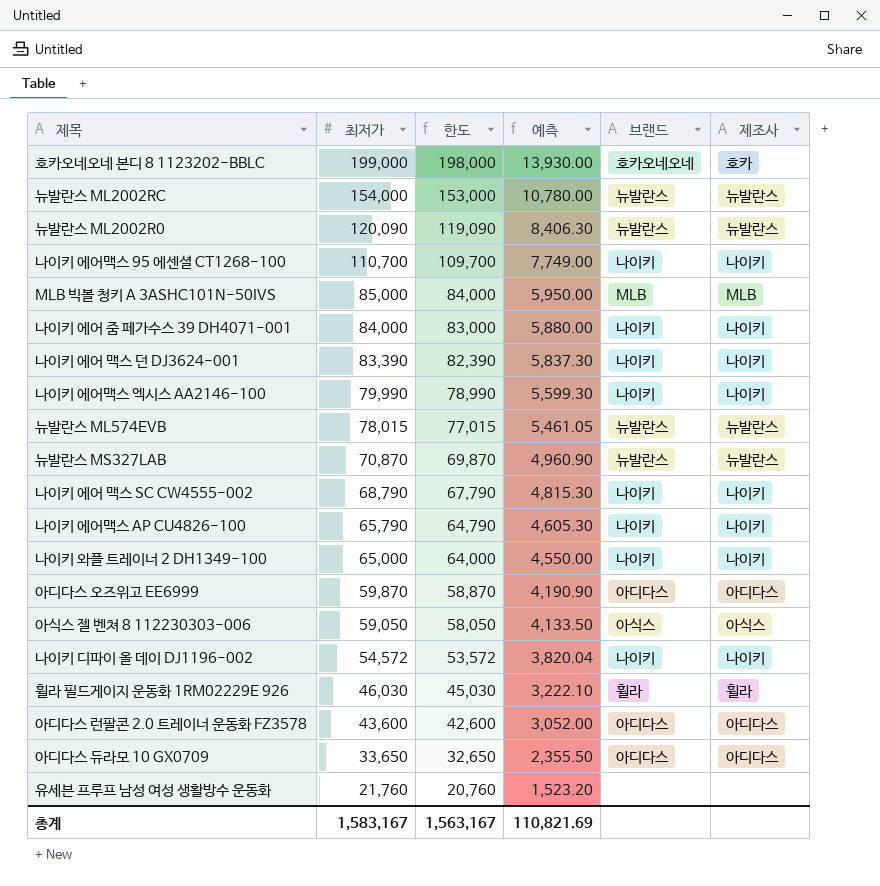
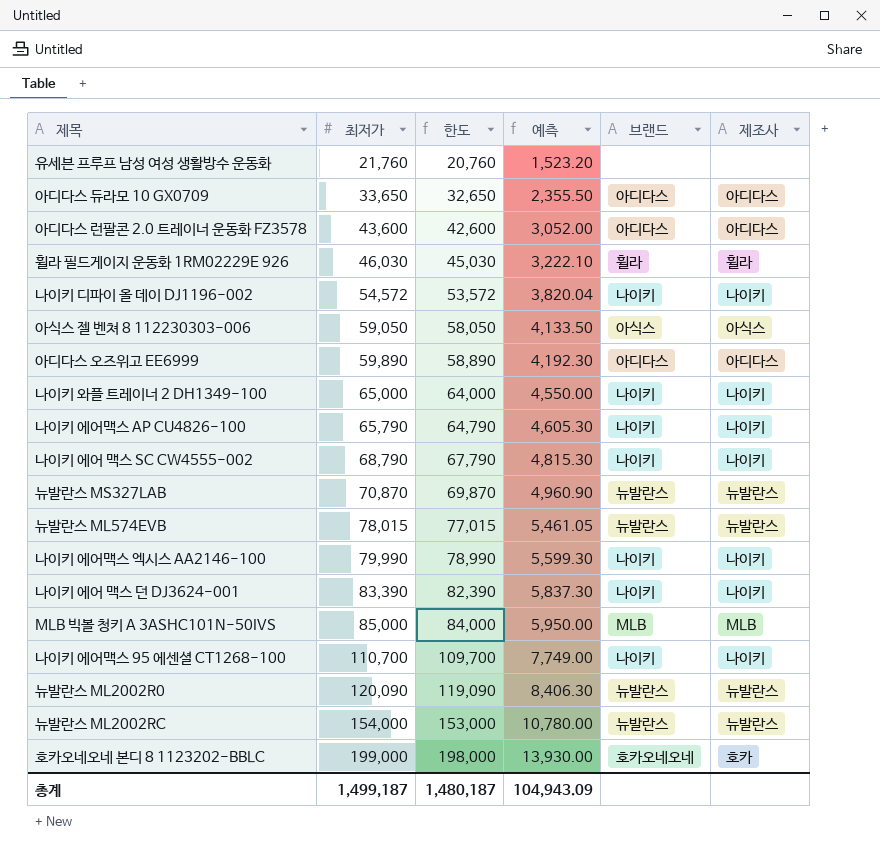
row order: 최저가 descending -> 최저가 ascending
row 나이키 에어 줌 페가수스 39 DH4071-001: 84,000 | 83,000 | 5,880.00 | 나이키 | 나이키 -> none
아디다스 오즈위고 EE6999 | 최저가: 59,870 -> 59,890
아디다스 오즈위고 EE6999 | 한도: 58,870 -> 58,890
아디다스 오즈위고 EE6999 | 예측: 4,190.90 -> 4,192.30
총계 | 최저가: 1,583,167 -> 1,499,187
총계 | 한도: 1,563,167 -> 1,480,187
총계 | 예측: 110,821.69 -> 104,943.09

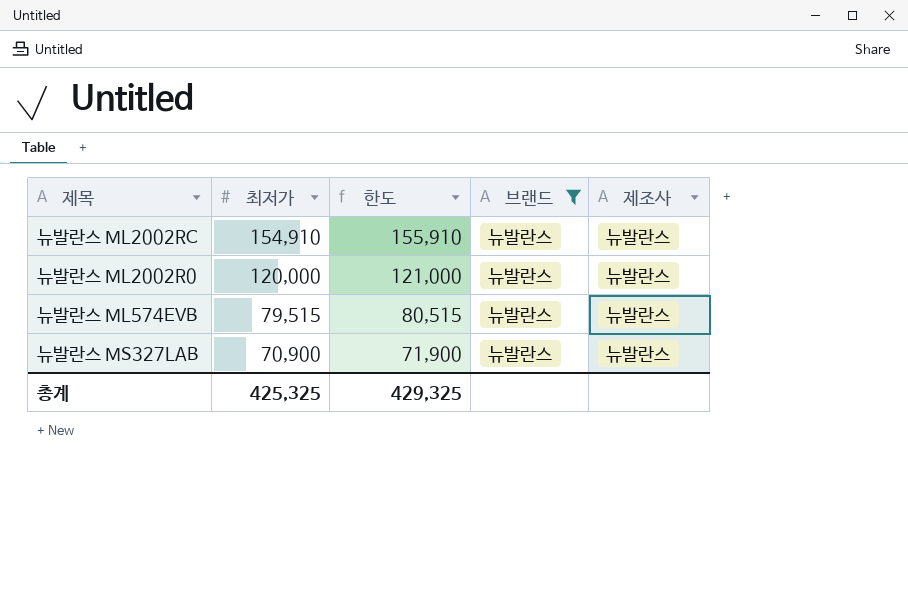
filter: none -> 브랜드 = 뉴발란스
row order: 최저가 ascending -> 최저가 descending
column 예측 | formula: [최저가] * 0.07 -> none
column 한도 | formula: [최저가] - 1000 -> [최저가] + 1000
뉴발란스 ML2002RC | 최저가: 154,000 -> 154,910
뉴발란스 ML2002R0 | 최저가: 120,090 -> 120,000
뉴발란스 ML574EVB | 최저가: 78,015 -> 79,515
뉴발란스 MS327LAB | 최저가: 70,870 -> 70,900
총계 | 최저가: 1,499,187 -> 425,325
총계 | 한도: 1,480,187 -> 429,325

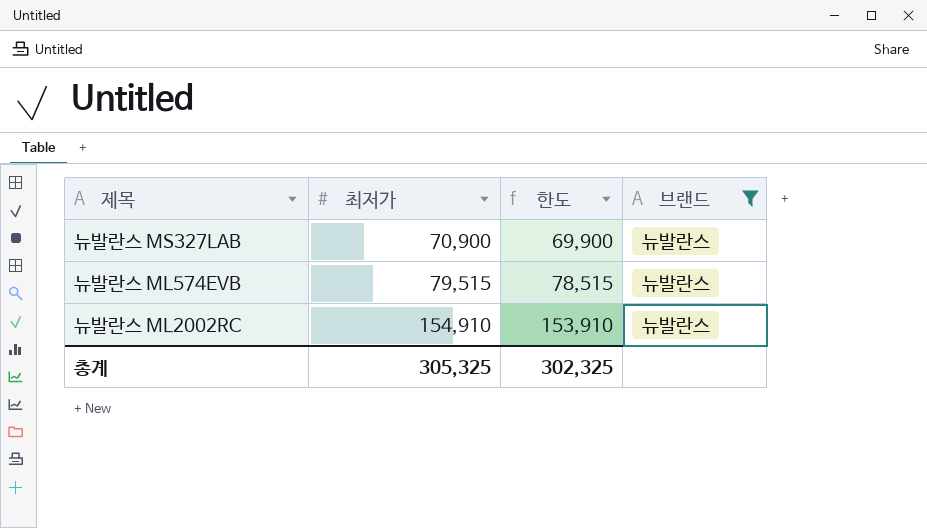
row order: 최저가 descending -> 최저가 ascending
column 제조사 | position: 5 -> none
column 한도 | formula: [최저가] + 1000 -> [최저가] - 1000
row 뉴발란스 ML2002R0: 120,000 | 121,000 | 뉴발란스 | 뉴발란스 -> none
총계 | 최저가: 425,325 -> 305,325
총계 | 한도: 429,325 -> 302,325

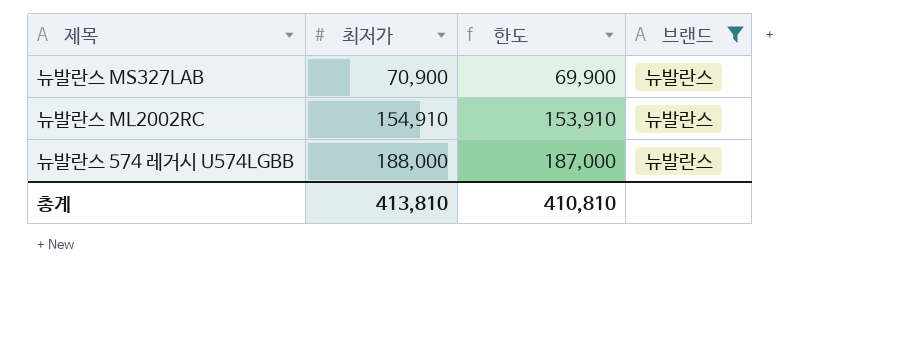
row 뉴발란스 ML574EVB: 79,515 | 78,515 | 뉴발란스 -> none
row 뉴발란스 574 레거시 U574LGBB: none -> 188,000 | 187,000 | 뉴발란스
총계 | 최저가: 305,325 -> 413,810
총계 | 한도: 302,325 -> 410,810

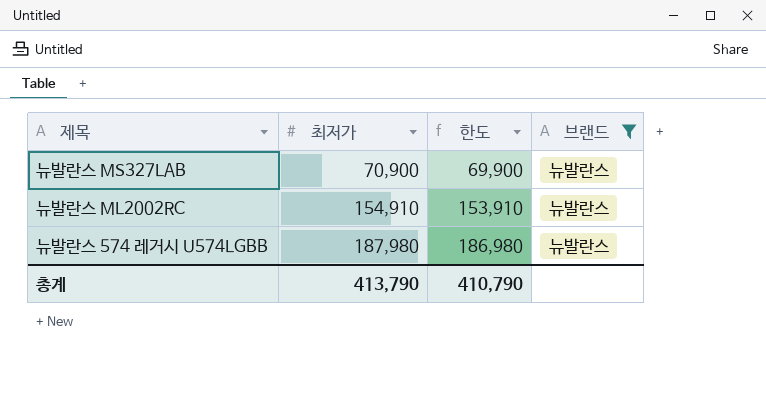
뉴발란스 574 레거시 U574LGBB | 최저가: 188,000 -> 187,980
뉴발란스 574 레거시 U574LGBB | 한도: 187,000 -> 186,980
총계 | 최저가: 413,810 -> 413,790
총계 | 한도: 410,810 -> 410,790

